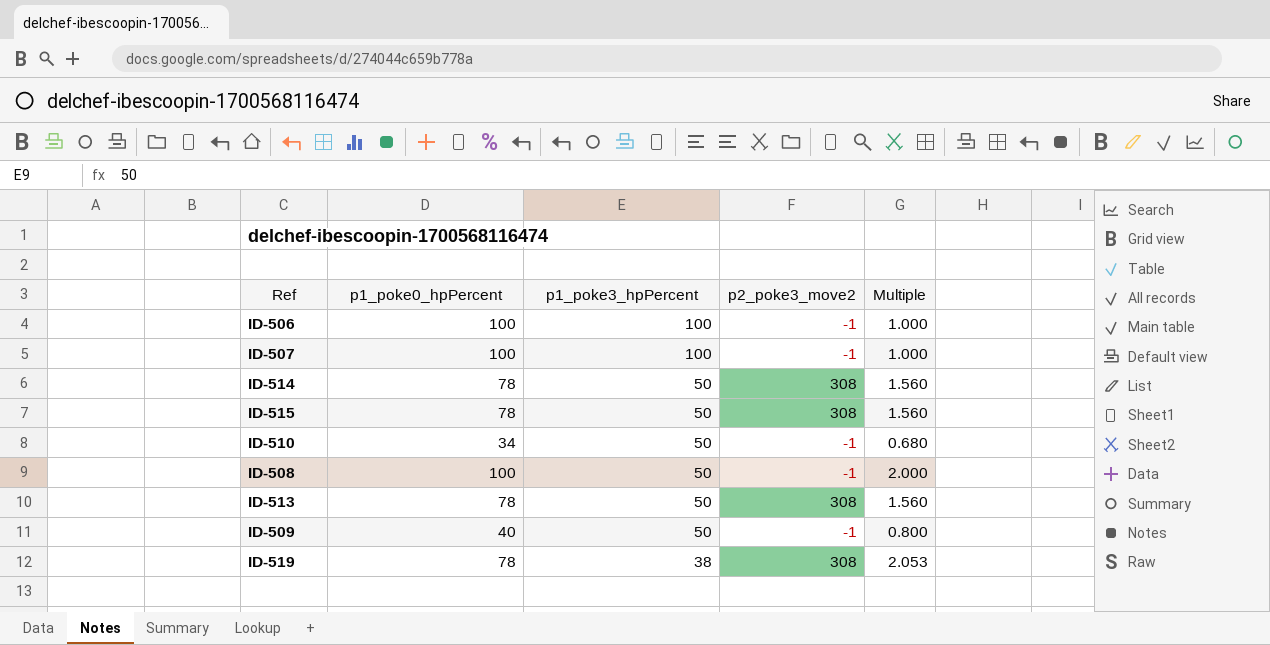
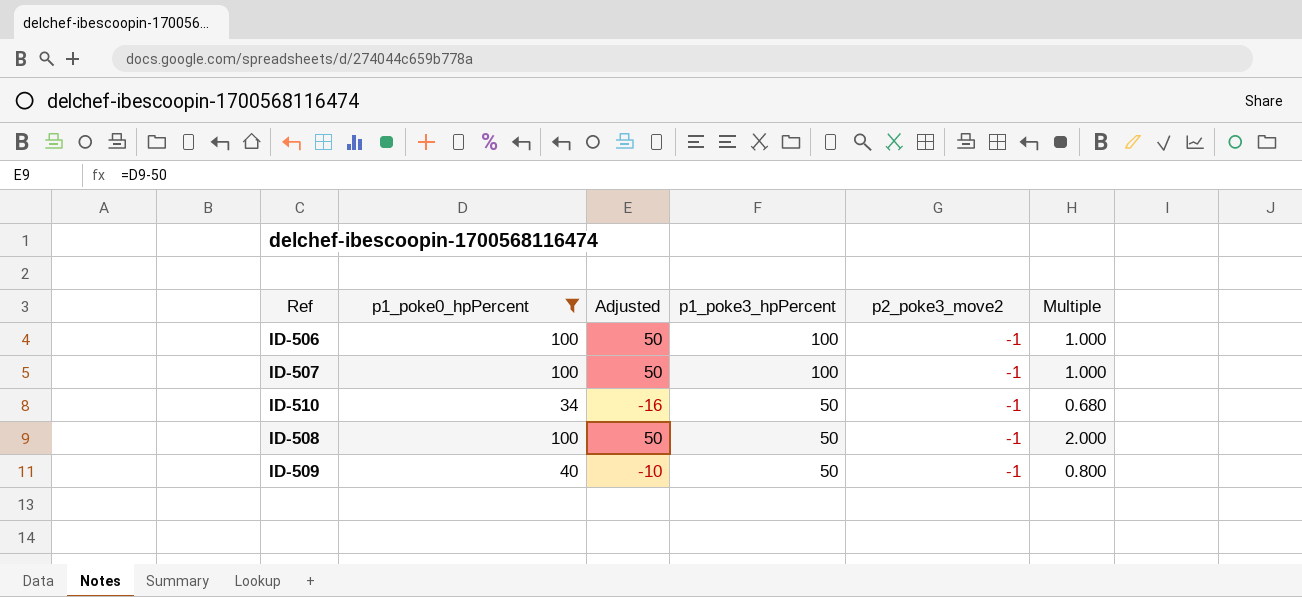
filter: none -> p1_poke0_hpPercent != 78
column Adjusted | formula: none -> [p1_poke0_hpPercent] - 50

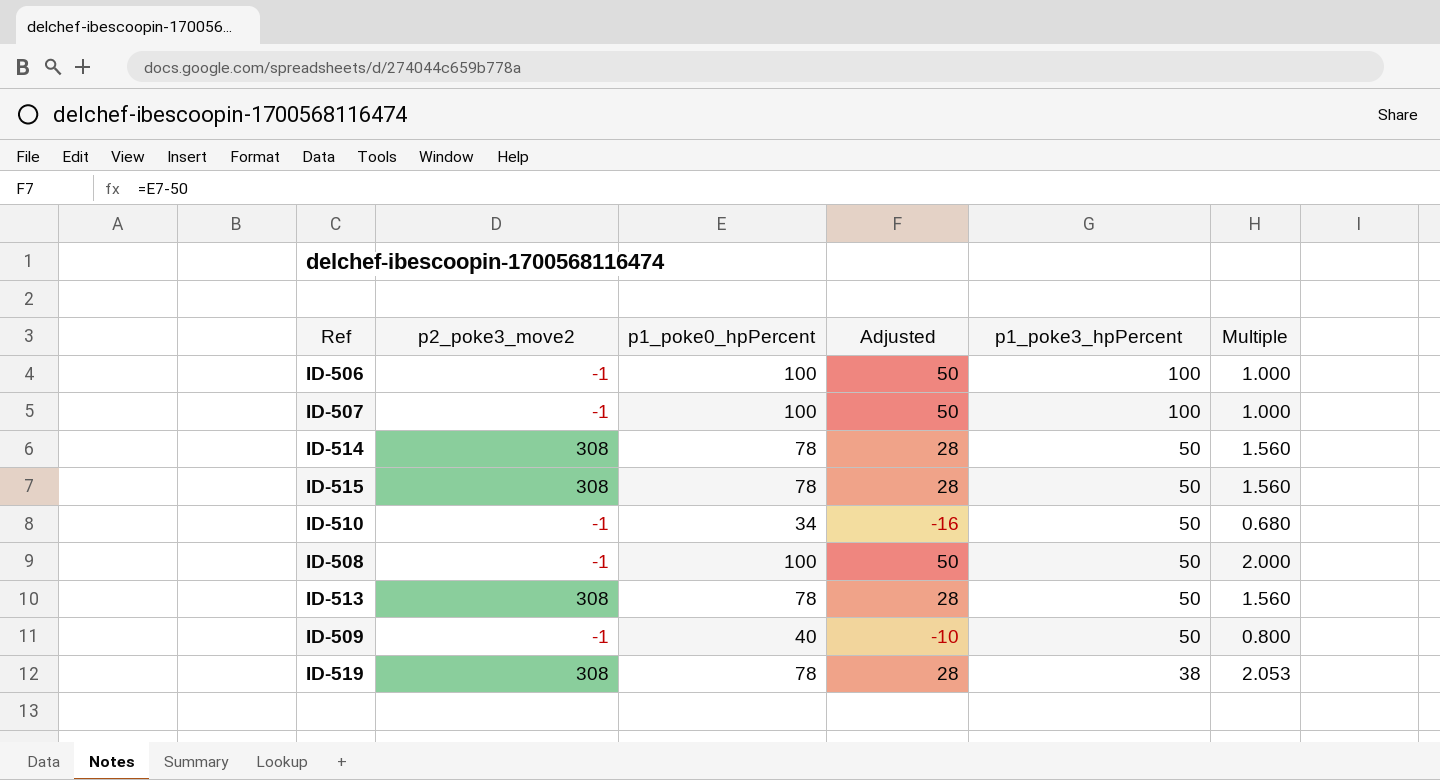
filter: p1_poke0_hpPercent != 78 -> none
column p2_poke3_move2 | position: 5 -> 2

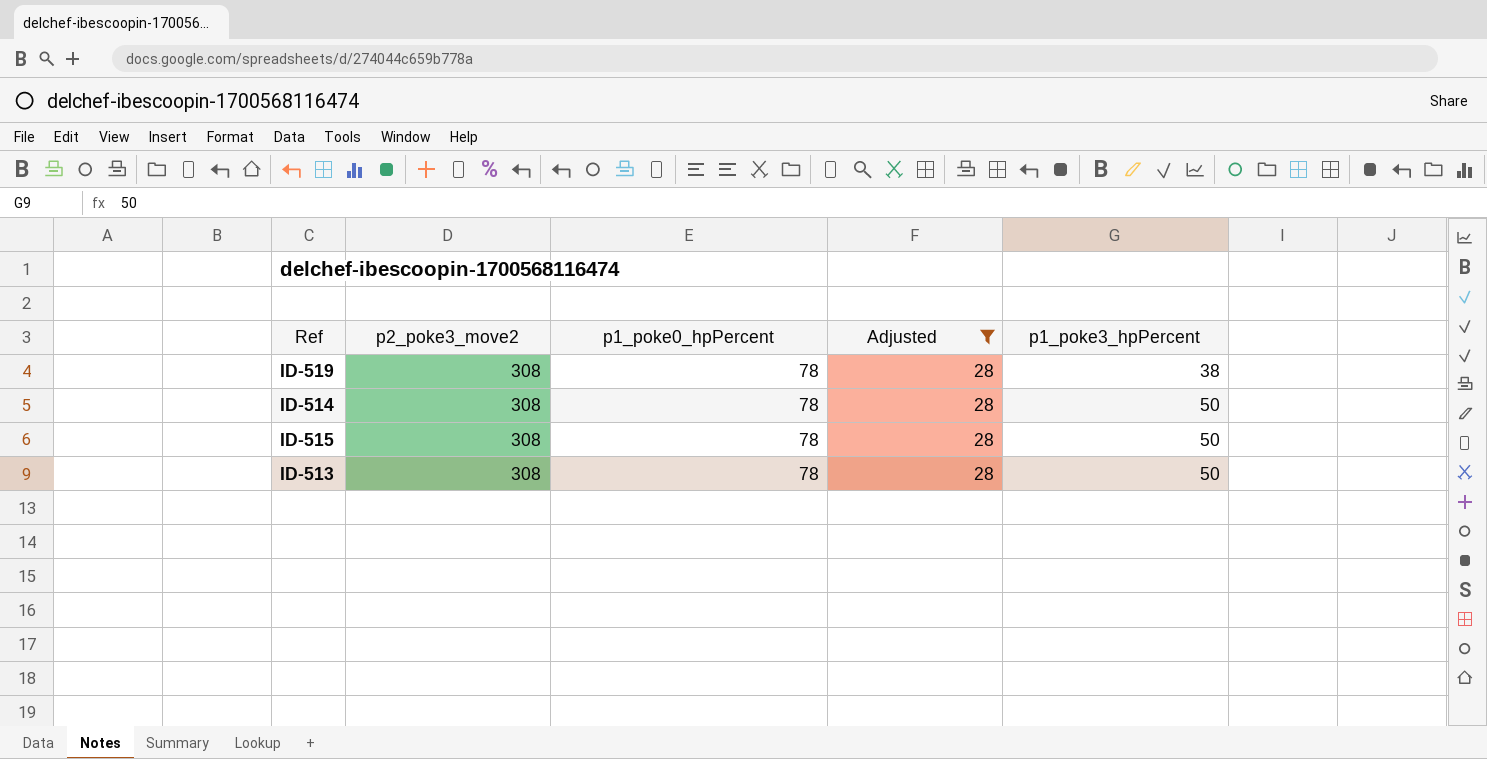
filter: none -> Adjusted = 28
row order: p1_poke3_hpPercent descending -> p1_poke3_hpPercent ascending
column Multiple | formula: [p1_poke0_hpPercent] / [p1_poke3_hpPercent] -> none

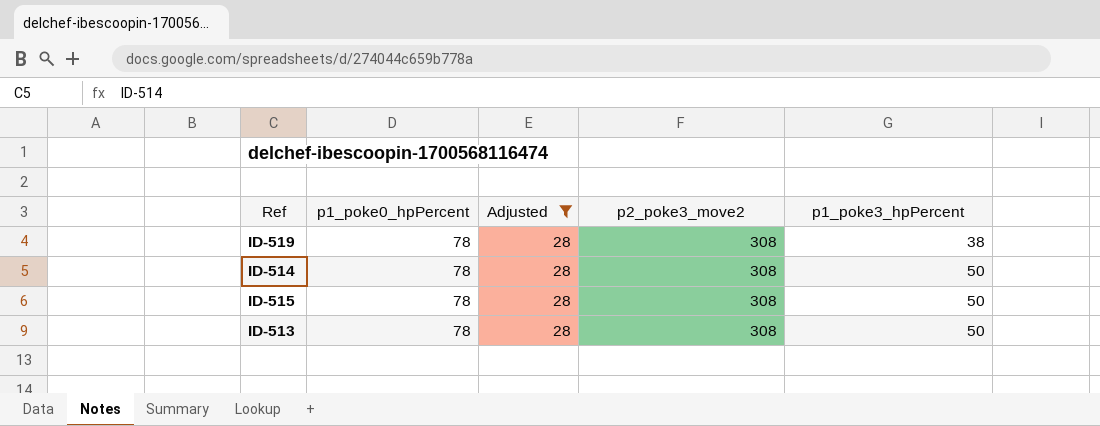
column p2_poke3_move2 | position: 2 -> 4

